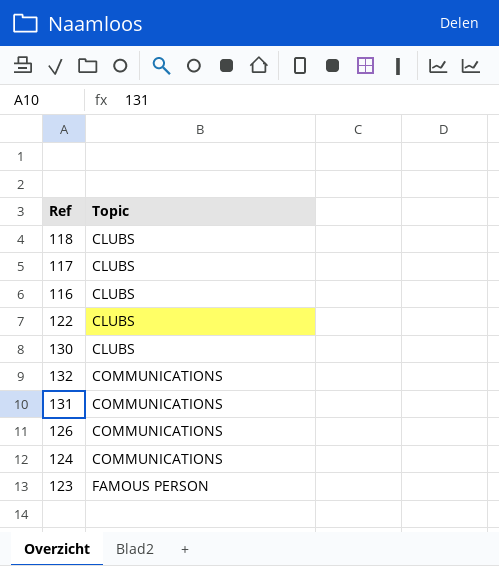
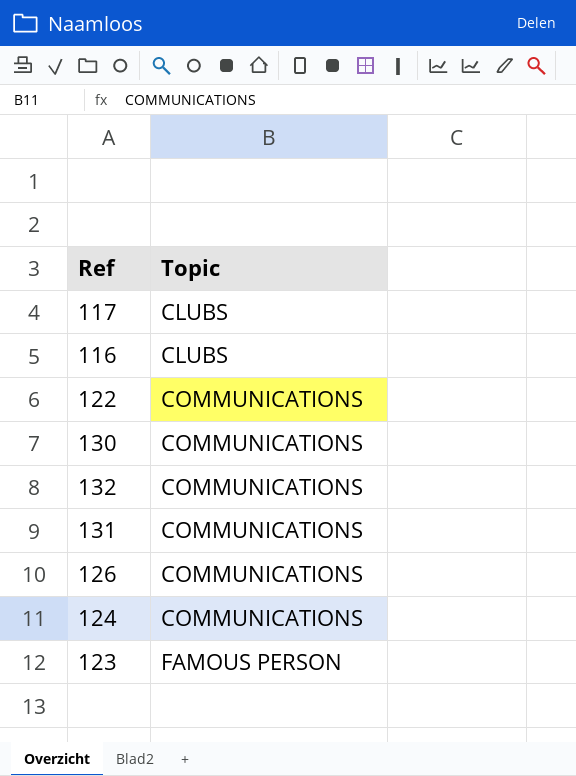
row 118: CLUBS -> none
122 | Topic: CLUBS -> COMMUNICATIONS
130 | Topic: CLUBS -> COMMUNICATIONS

